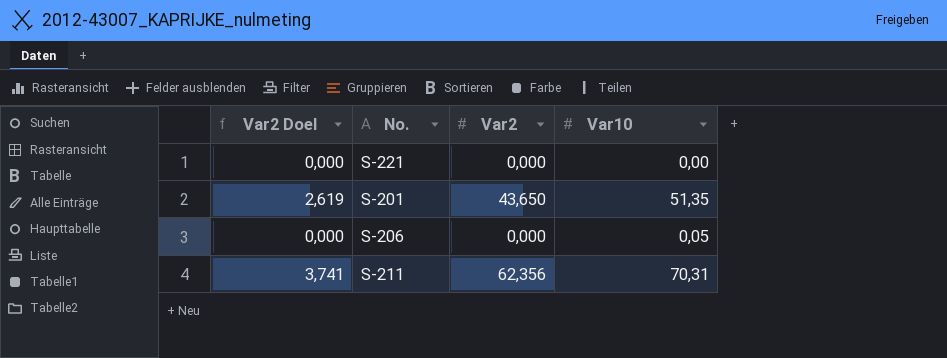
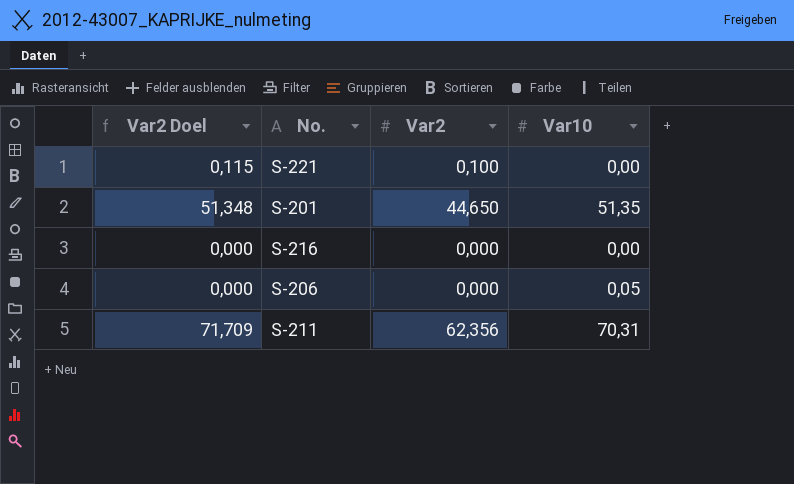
column Var2 Doel | formula: [Var2] * 0,06 -> [Var2] * 1,15
S-221 | Var2: 0,000 -> 0,100
S-201 | Var2: 43,650 -> 44,650
row S-216: none -> 0,000 | 0,000 | 0,00

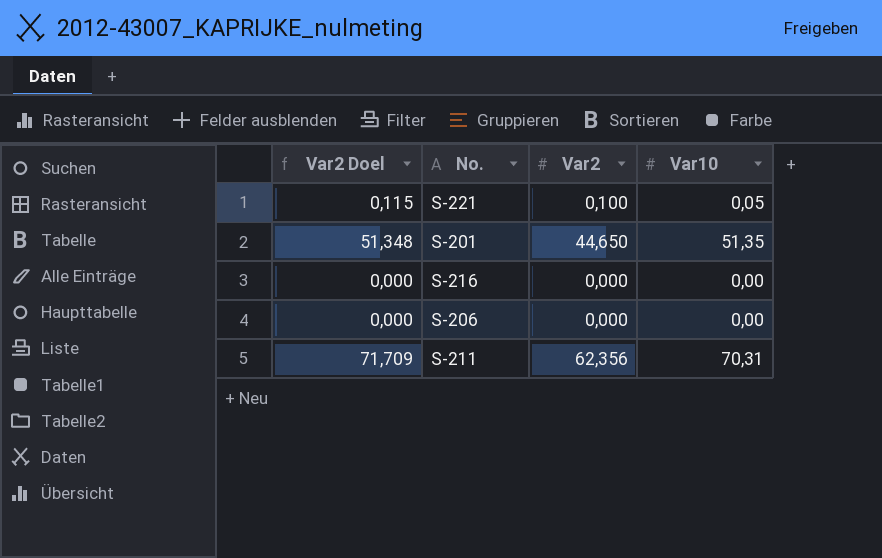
S-221 | Var10: 0,00 -> 0,05
S-206 | Var10: 0,05 -> 0,00

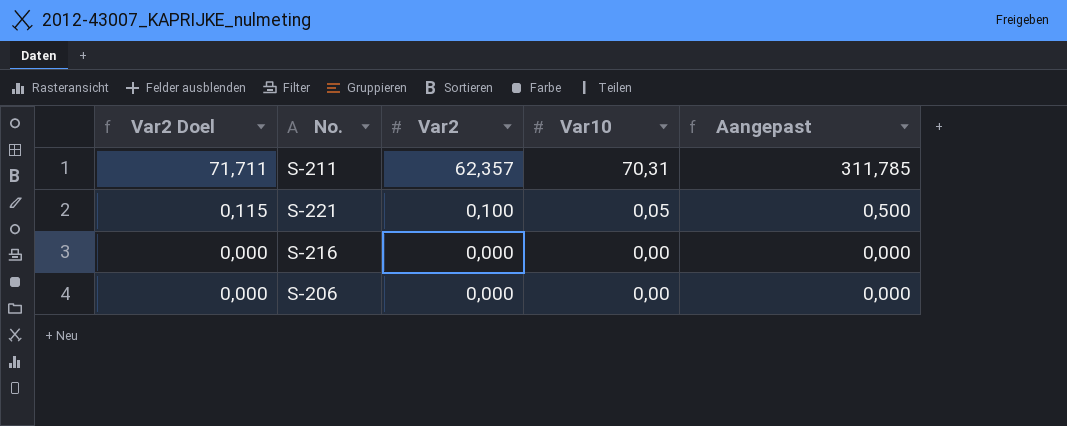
row order: none -> Var2 Doel descending
column Aangepast | formula: none -> [Var2] * 5
row S-201: 51,348 | 44,650 | 51,35 -> none
S-211 | Var2 Doel: 71,709 -> 71,711
S-211 | Var2: 62,356 -> 62,357

